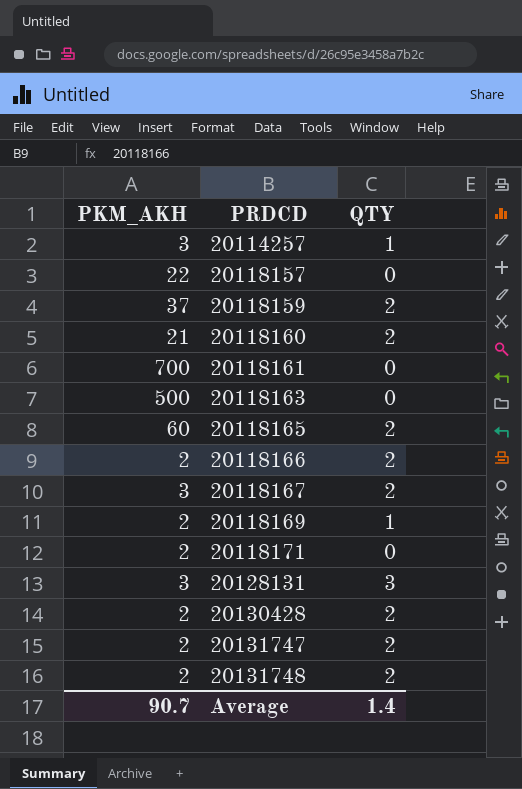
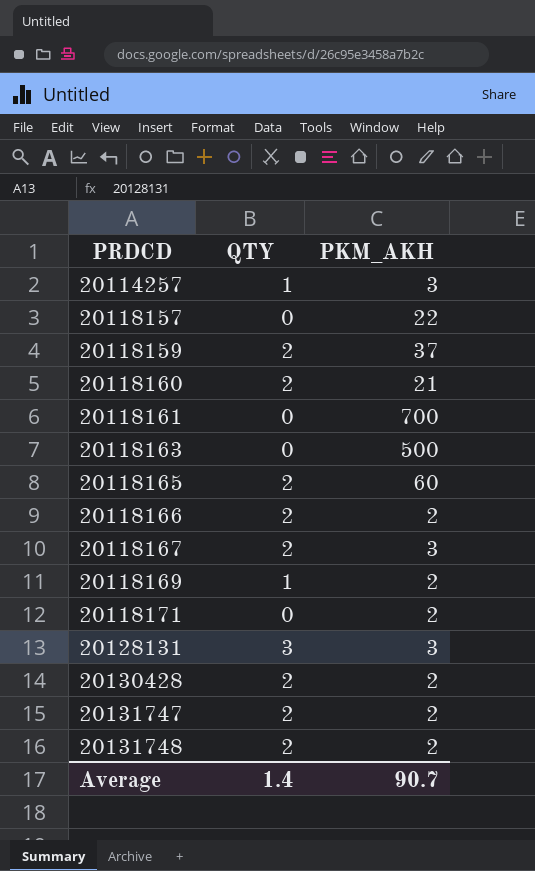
column PKM_AKH | position: 1 -> 3

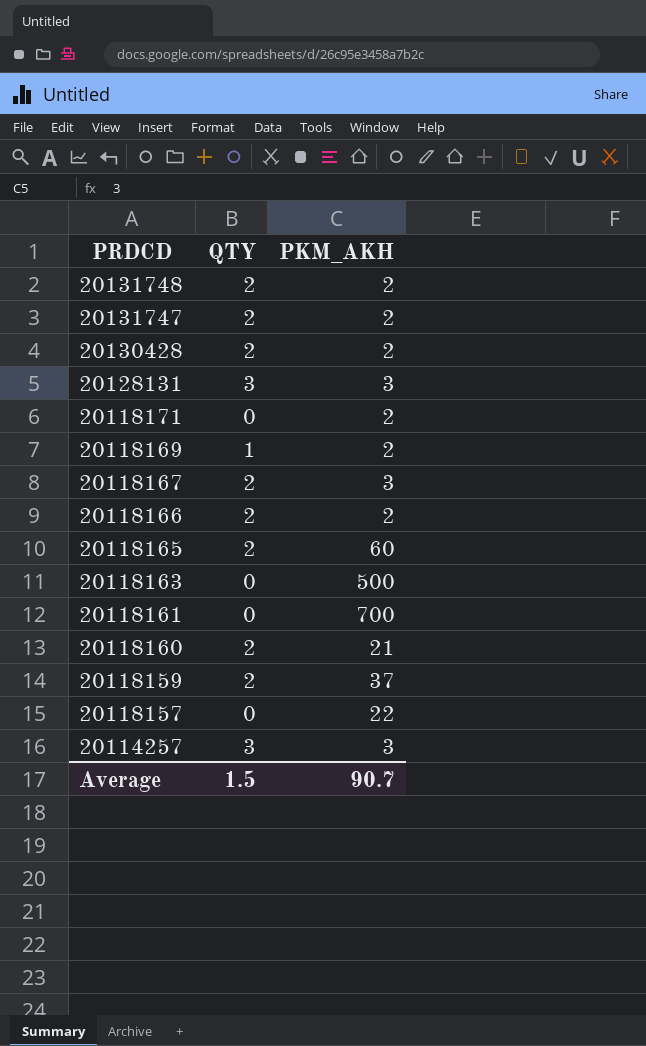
row order: PRDCD ascending -> PRDCD descending
20114257 | QTY: 1 -> 3
Average | QTY: 1.4 -> 1.5

